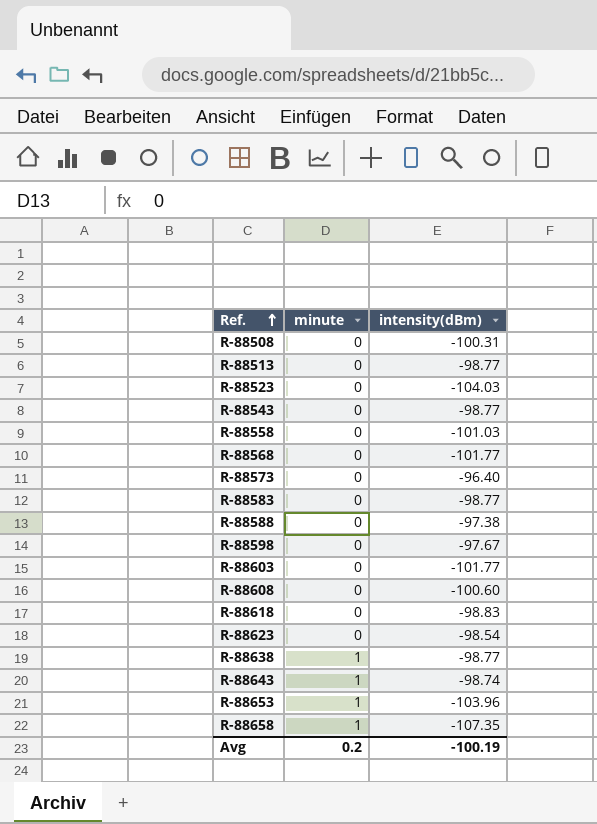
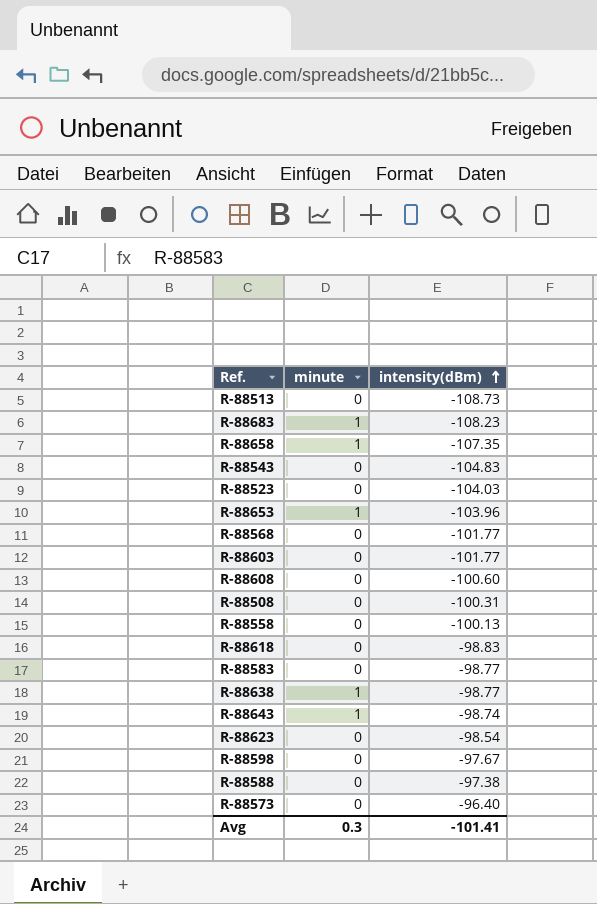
row order: Ref. ascending -> intensity(dBm) ascending
R-88513 | intensity(dBm): -98.77 -> -108.73
row R-88683: none -> 1 | -108.23
R-88543 | intensity(dBm): -98.77 -> -104.83
R-88558 | intensity(dBm): -101.03 -> -100.13
Avg | minute: 0.2 -> 0.3
Avg | intensity(dBm): -100.19 -> -101.41

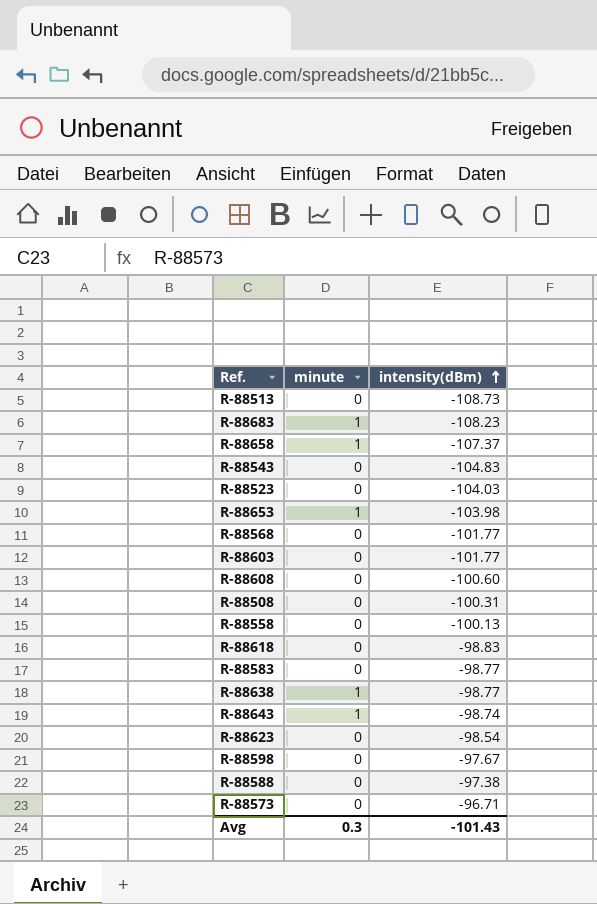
R-88658 | intensity(dBm): -107.35 -> -107.37
R-88653 | intensity(dBm): -103.96 -> -103.98
R-88573 | intensity(dBm): -96.40 -> -96.71
Avg | intensity(dBm): -101.41 -> -101.43

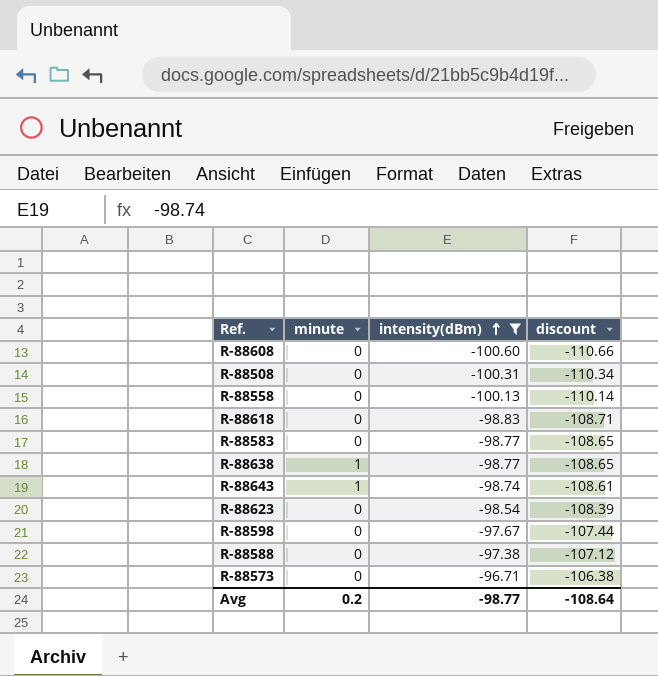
filter: none -> intensity(dBm) >= -100.60
column discount | formula: none -> [intensity(dBm)] * 1.1
Avg | minute: 0.3 -> 0.2
Avg | intensity(dBm): -101.43 -> -98.77

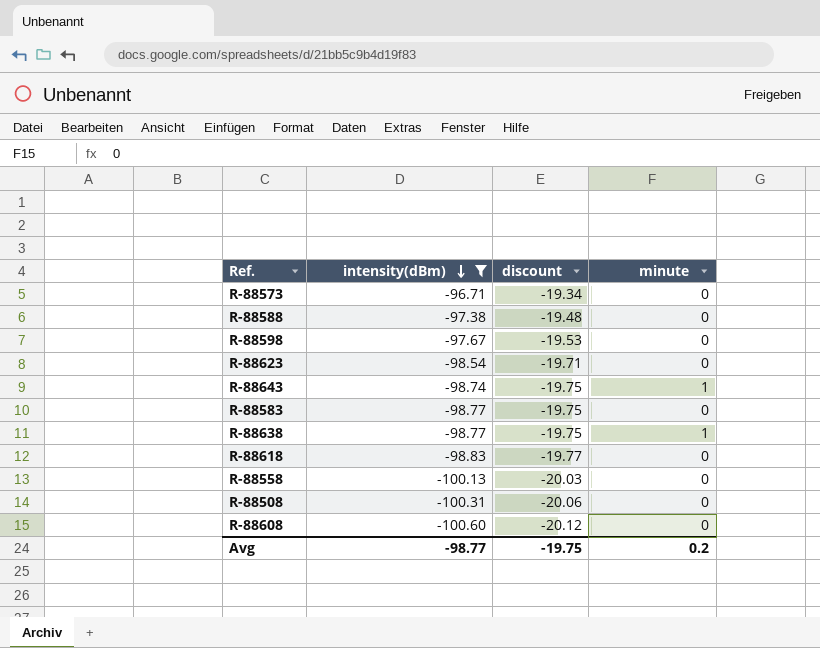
row order: intensity(dBm) ascending -> intensity(dBm) descending
column discount | formula: [intensity(dBm)] * 1.1 -> [intensity(dBm)] * 0.2
column minute | position: 2 -> 4
Avg | discount: -108.64 -> -19.75

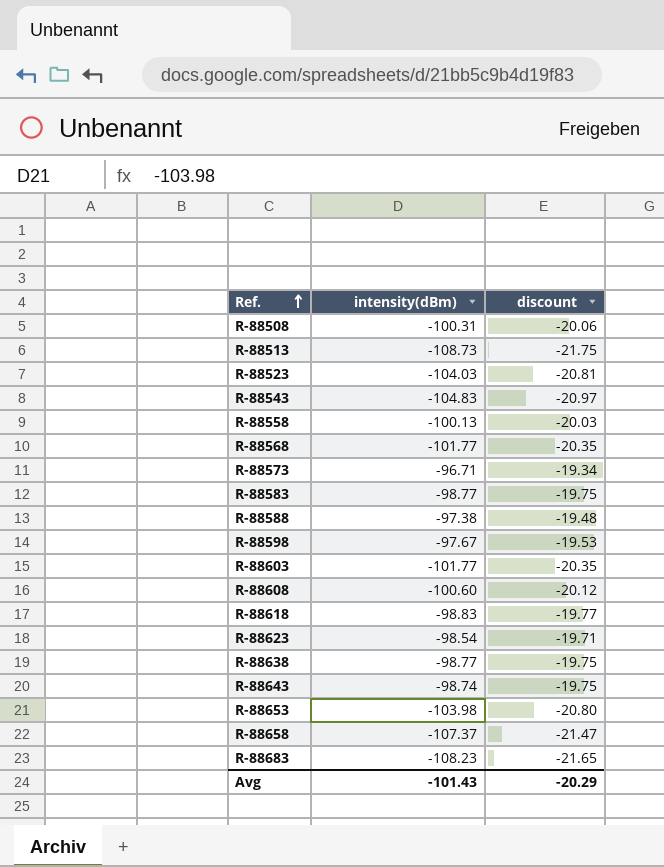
filter: intensity(dBm) >= -100.60 -> none
row order: intensity(dBm) descending -> Ref. ascending
column minute | position: 4 -> none
Avg | intensity(dBm): -98.77 -> -101.43
Avg | discount: -19.75 -> -20.29

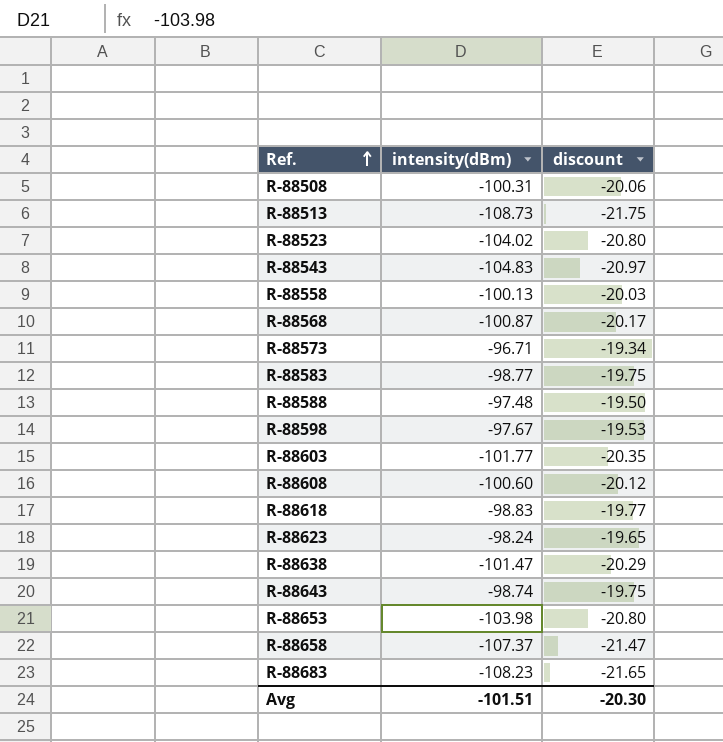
R-88523 | intensity(dBm): -104.03 -> -104.02
R-88523 | discount: -20.81 -> -20.80
R-88568 | intensity(dBm): -101.77 -> -100.87
R-88568 | discount: -20.35 -> -20.17
R-88588 | intensity(dBm): -97.38 -> -97.48
R-88588 | discount: -19.48 -> -19.50
R-88623 | intensity(dBm): -98.54 -> -98.24
R-88623 | discount: -19.71 -> -19.65
R-88638 | intensity(dBm): -98.77 -> -101.47
R-88638 | discount: -19.75 -> -20.29
Avg | intensity(dBm): -101.43 -> -101.51
Avg | discount: -20.29 -> -20.30

